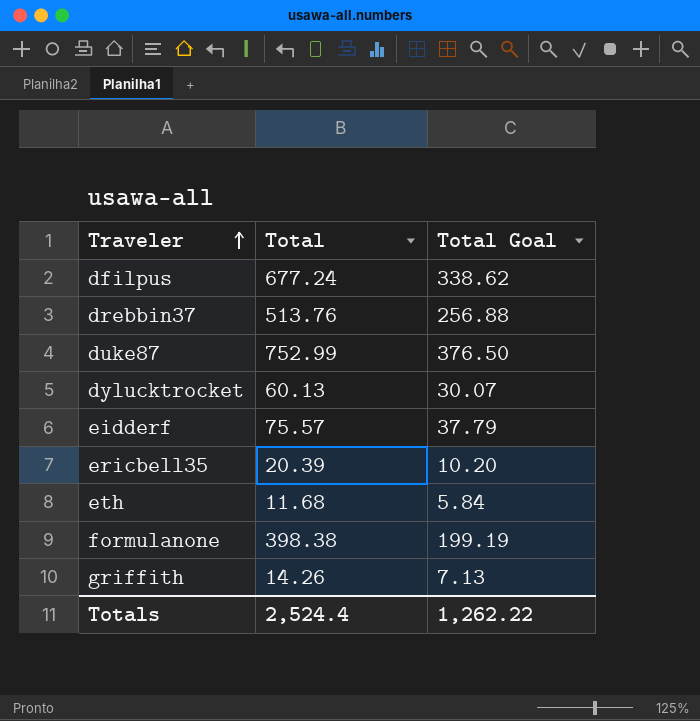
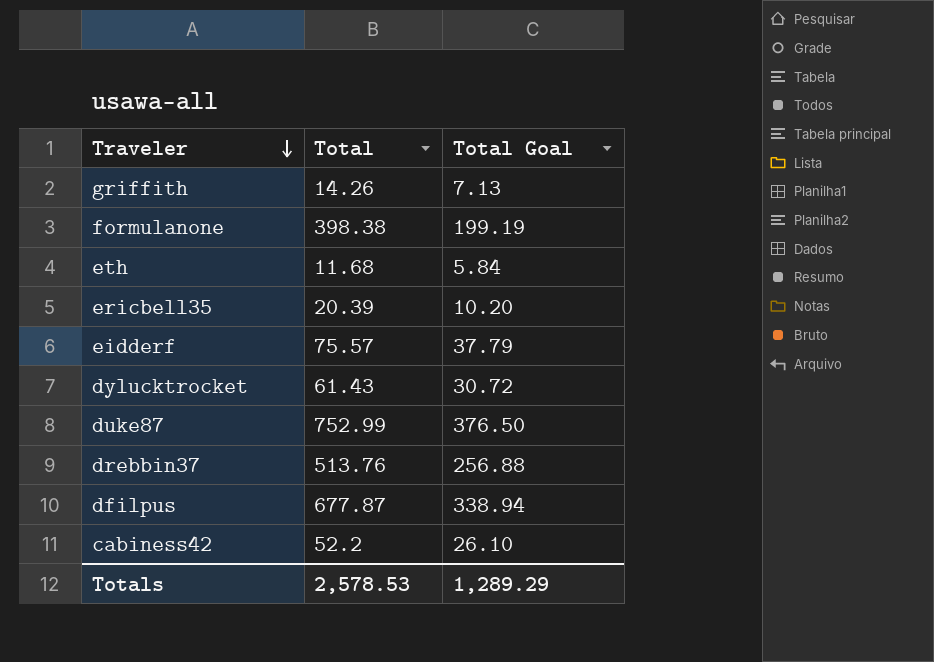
row order: Traveler ascending -> Traveler descending
dylucktrocket | Total: 60.13 -> 61.43
dylucktrocket | Total Goal: 30.07 -> 30.72
dfilpus | Total: 677.24 -> 677.87
dfilpus | Total Goal: 338.62 -> 338.94
row cabiness42: none -> 52.2 | 26.10
Totals | Total: 2,524.4 -> 2,578.53
Totals | Total Goal: 1,262.22 -> 1,289.29

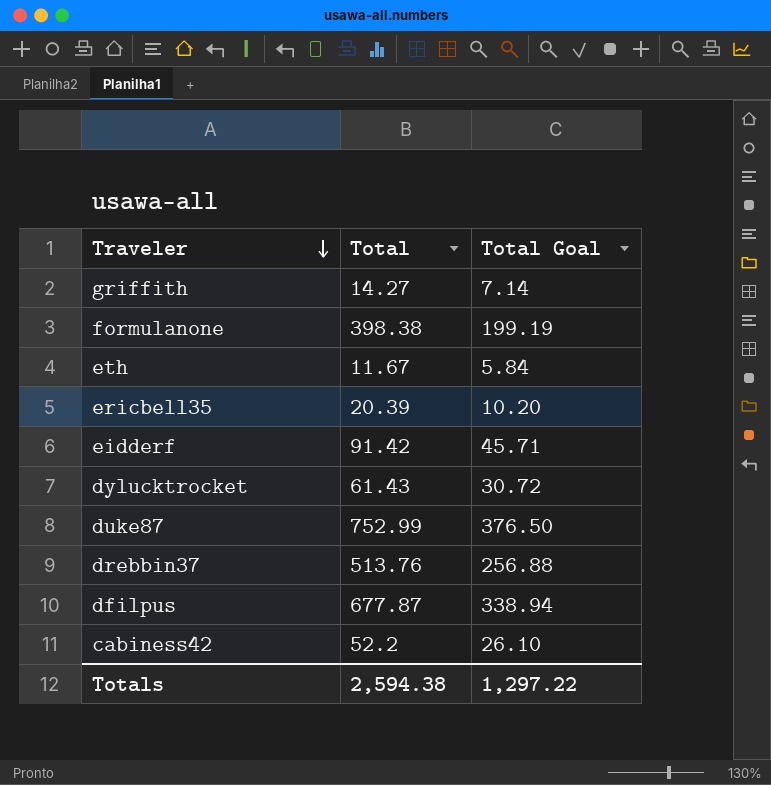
griffith | Total: 14.26 -> 14.27
griffith | Total Goal: 7.13 -> 7.14
eth | Total: 11.68 -> 11.67
eidderf | Total: 75.57 -> 91.42
eidderf | Total Goal: 37.79 -> 45.71
Totals | Total: 2,578.53 -> 2,594.38
Totals | Total Goal: 1,289.29 -> 1,297.22

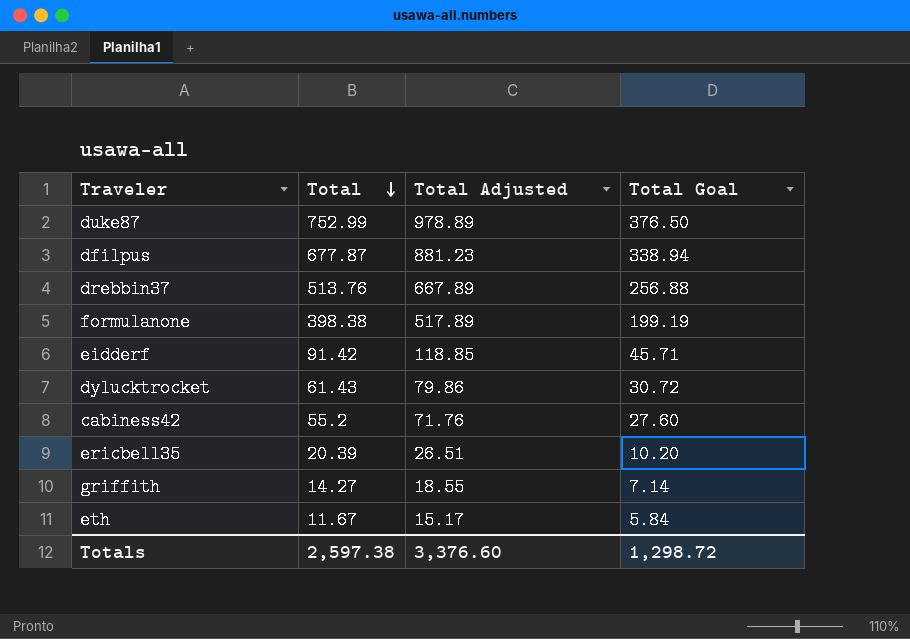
row order: Traveler descending -> Total descending
column Total Adjusted | formula: none -> [Total] * 1.3
cabiness42 | Total: 52.2 -> 55.2
cabiness42 | Total Goal: 26.10 -> 27.60
Totals | Total: 2,594.38 -> 2,597.38
Totals | Total Goal: 1,297.22 -> 1,298.72

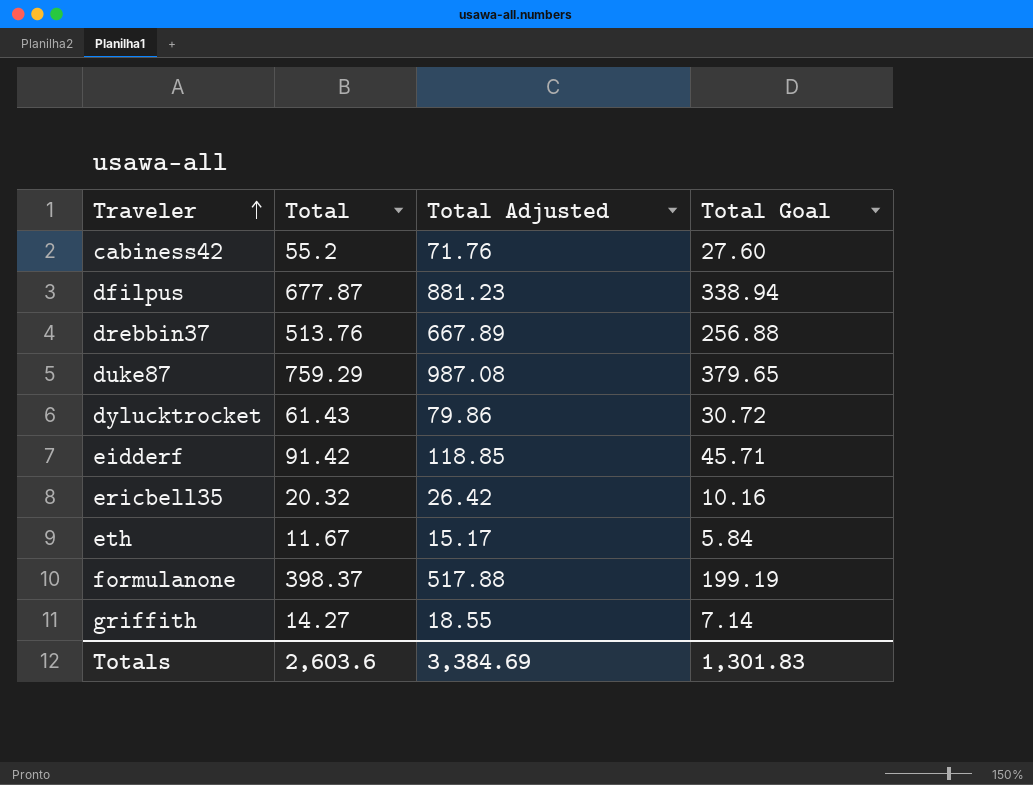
row order: Total descending -> Traveler ascending
duke87 | Total: 752.99 -> 759.29
duke87 | Total Adjusted: 978.89 -> 987.08
duke87 | Total Goal: 376.50 -> 379.65
ericbell35 | Total: 20.39 -> 20.32
ericbell35 | Total Adjusted: 26.51 -> 26.42
ericbell35 | Total Goal: 10.20 -> 10.16
formulanone | Total: 398.38 -> 398.37
formulanone | Total Adjusted: 517.89 -> 517.88
Totals | Total: 2,597.38 -> 2,603.6
Totals | Total Adjusted: 3,376.60 -> 3,384.69
Totals | Total Goal: 1,298.72 -> 1,301.83

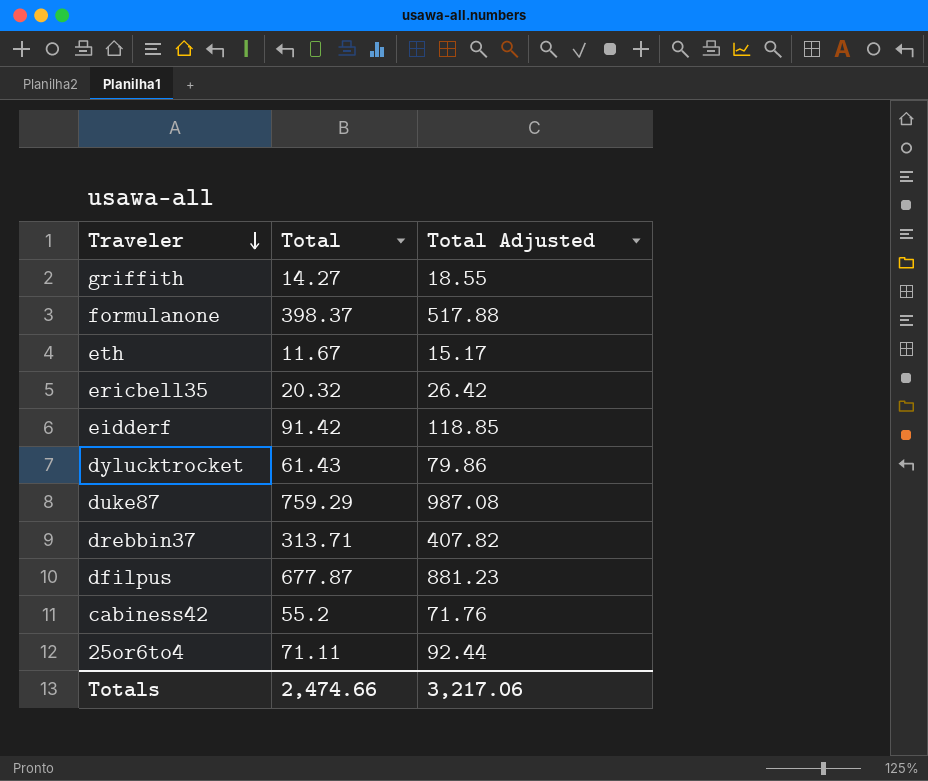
row order: Traveler ascending -> Traveler descending
column Total Goal | formula: [Total] * 0.5 -> none
drebbin37 | Total: 513.76 -> 313.71
drebbin37 | Total Adjusted: 667.89 -> 407.82
row 25or6to4: none -> 71.11 | 92.44
Totals | Total: 2,603.6 -> 2,474.66
Totals | Total Adjusted: 3,384.69 -> 3,217.06

